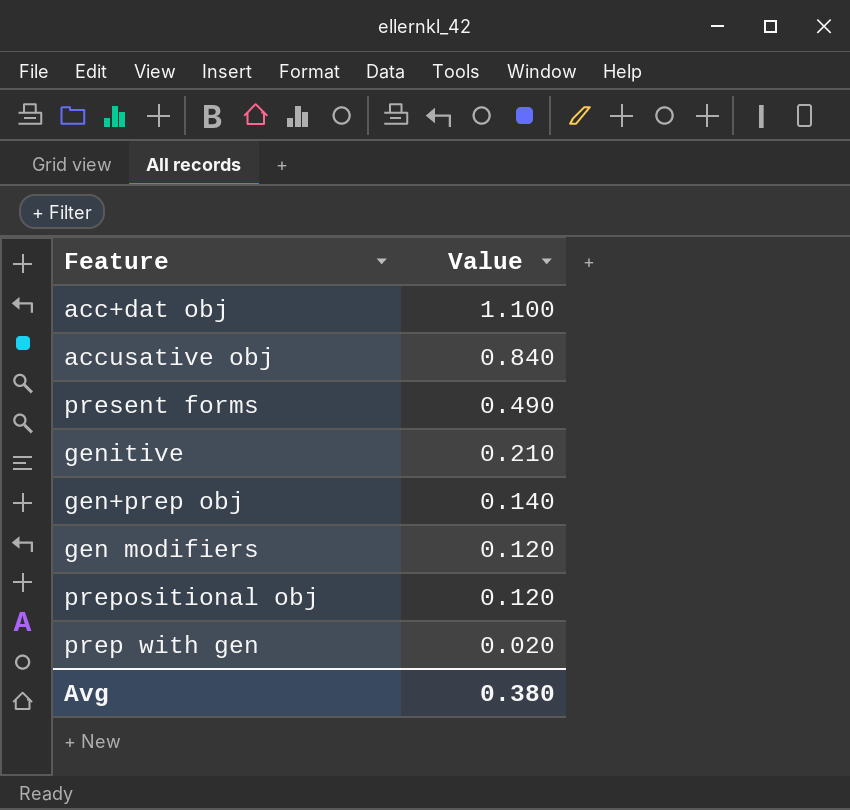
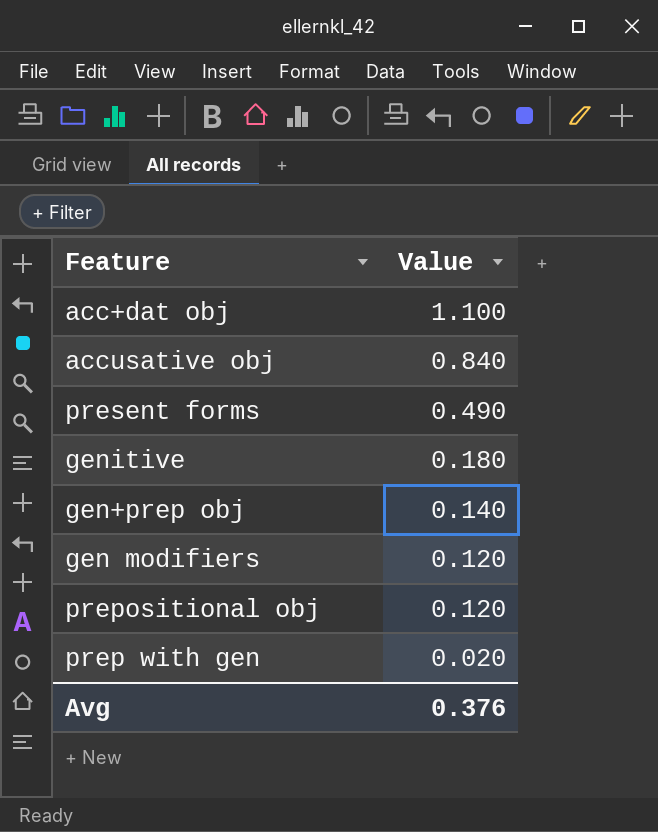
genitive | Value: 0.210 -> 0.180
Avg | Value: 0.380 -> 0.376

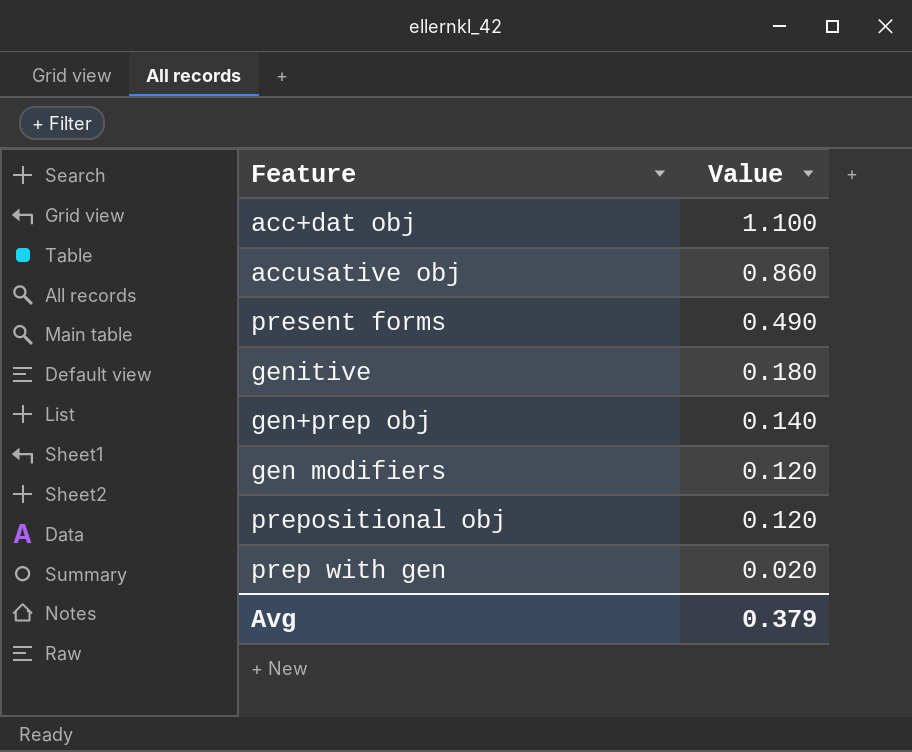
accusative obj | Value: 0.840 -> 0.860
Avg | Value: 0.376 -> 0.379

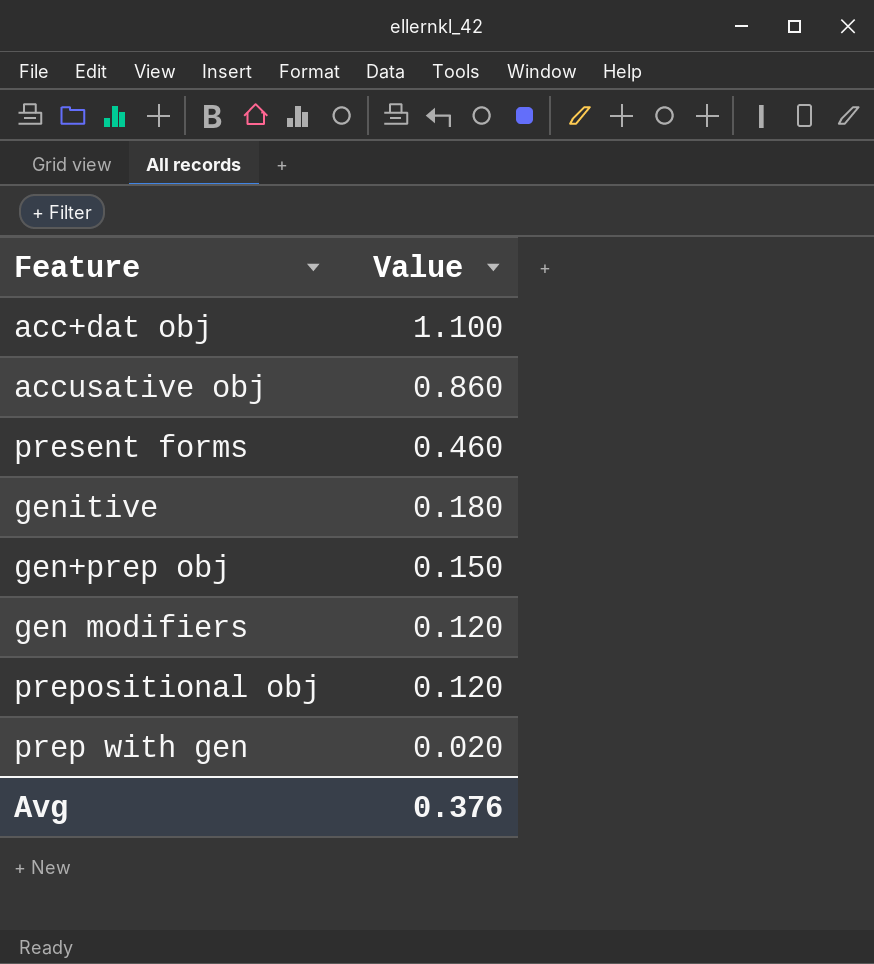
present forms | Value: 0.490 -> 0.460
gen+prep obj | Value: 0.140 -> 0.150
Avg | Value: 0.379 -> 0.376

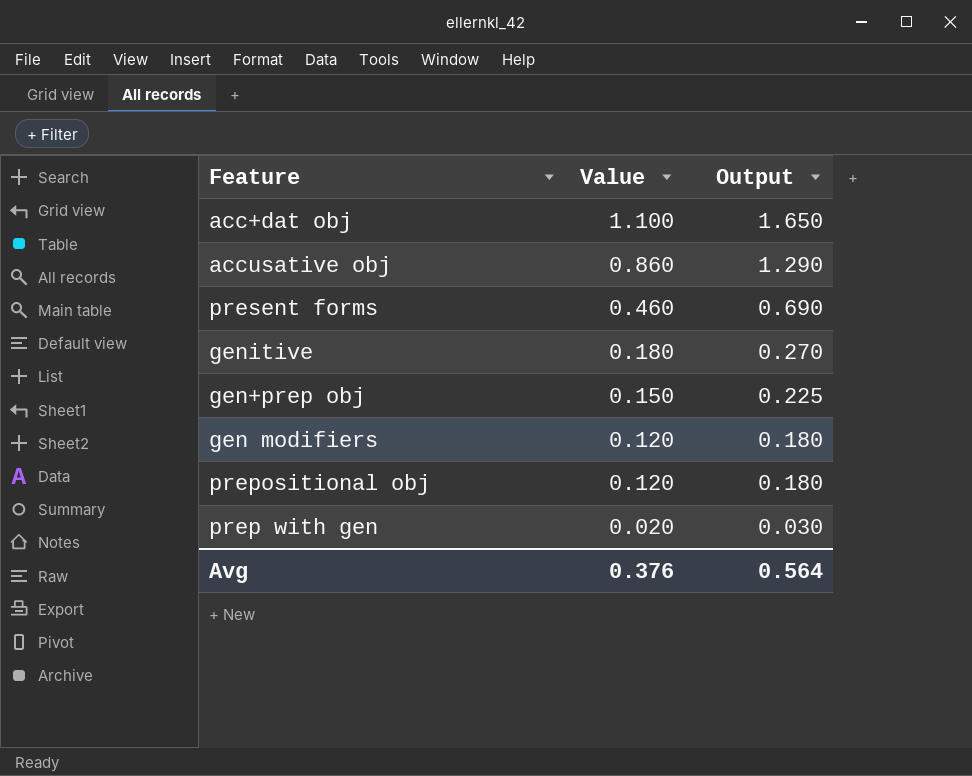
column Output | formula: none -> [Value] * 1.5

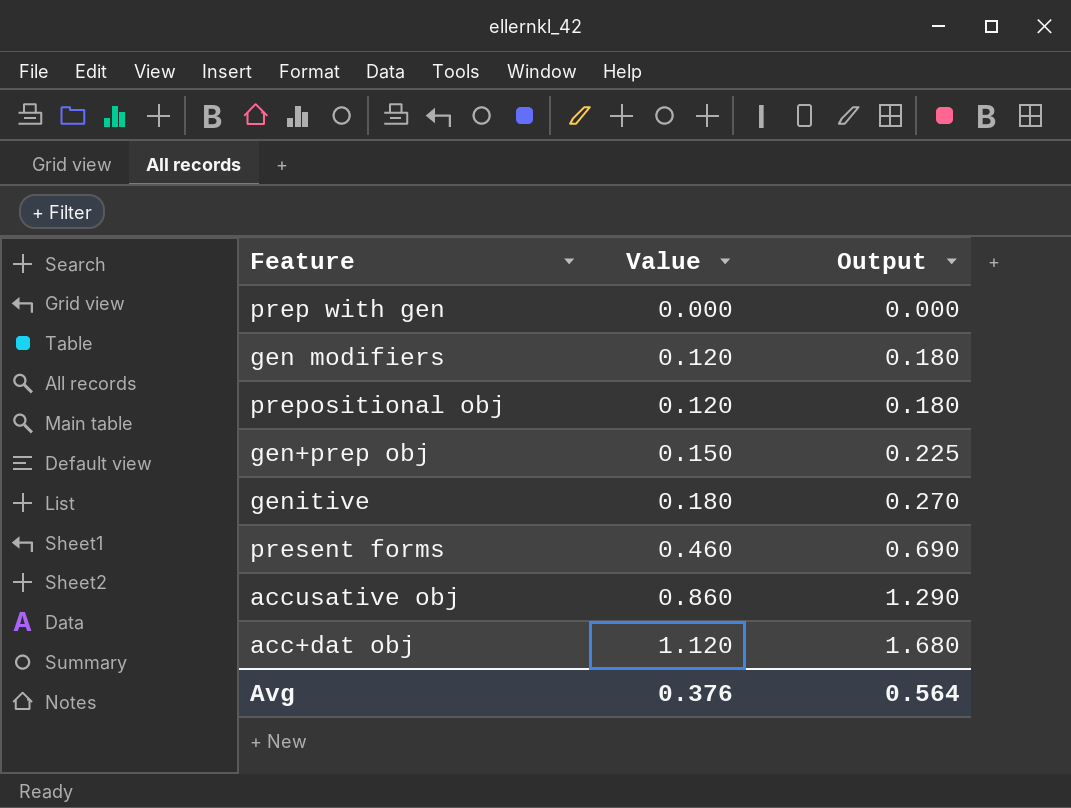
row order: Value descending -> Value ascending
prep with gen | Value: 0.020 -> 0.000
prep with gen | Output: 0.030 -> 0.000
acc+dat obj | Value: 1.100 -> 1.120
acc+dat obj | Output: 1.650 -> 1.680

